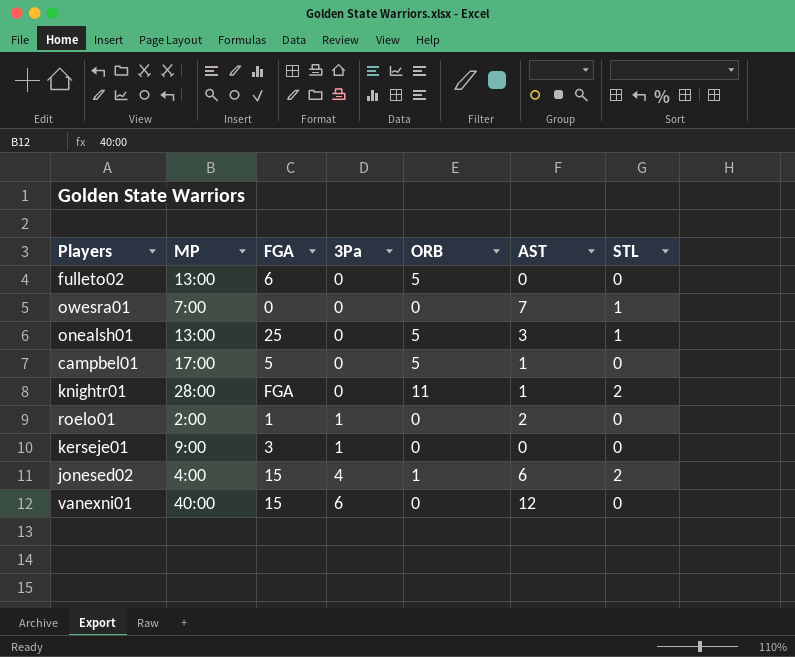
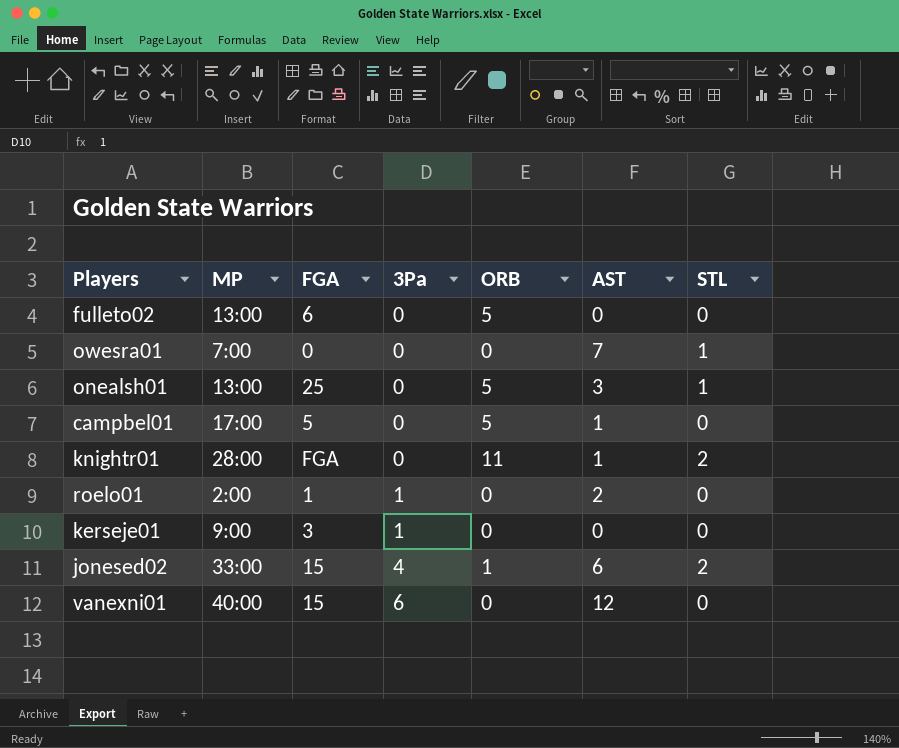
jonesed02 | MP: 4:00 -> 33:00

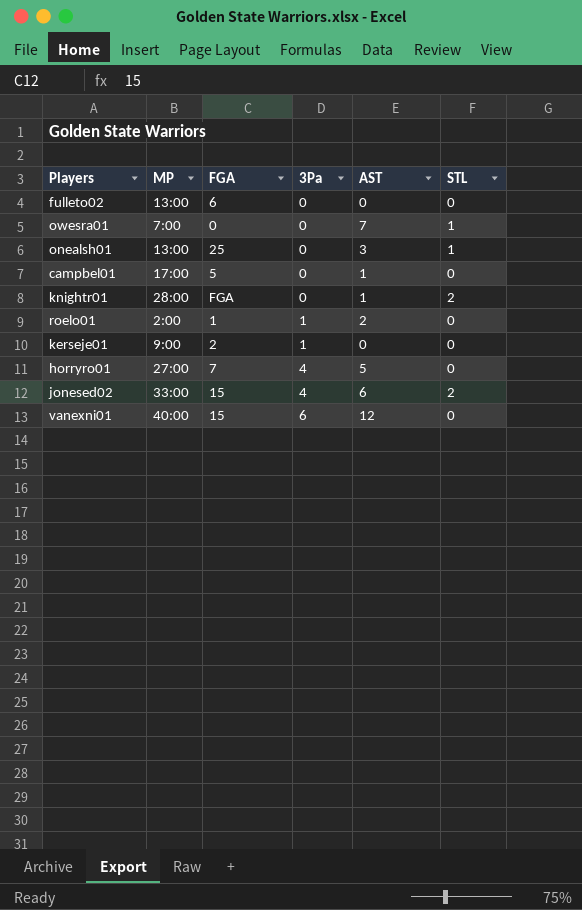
column ORB | position: 5 -> none
kerseje01 | FGA: 3 -> 2
row horryro01: none -> 27:00 | 7 | 4 | 5 | 0

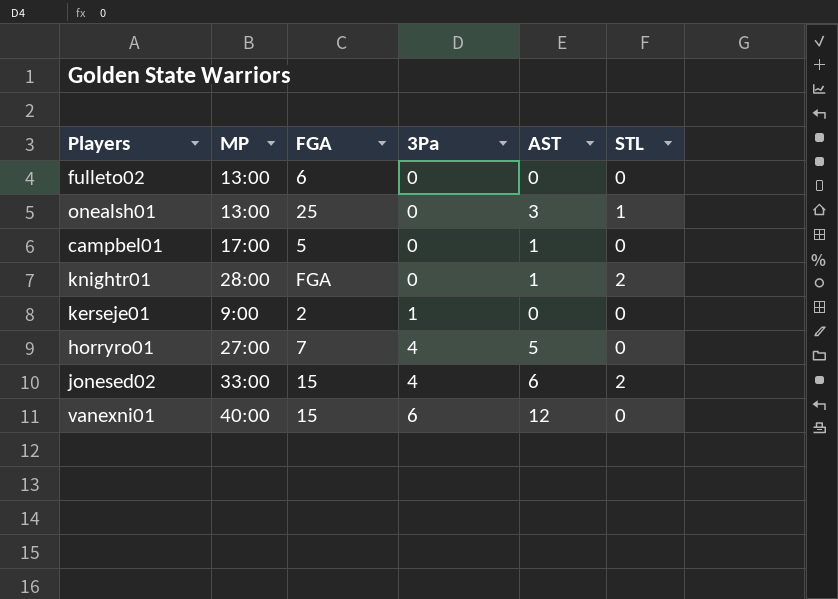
row owesra01: 7:00 | 0 | 0 | 7 | 1 -> none
row roelo01: 2:00 | 1 | 1 | 2 | 0 -> none

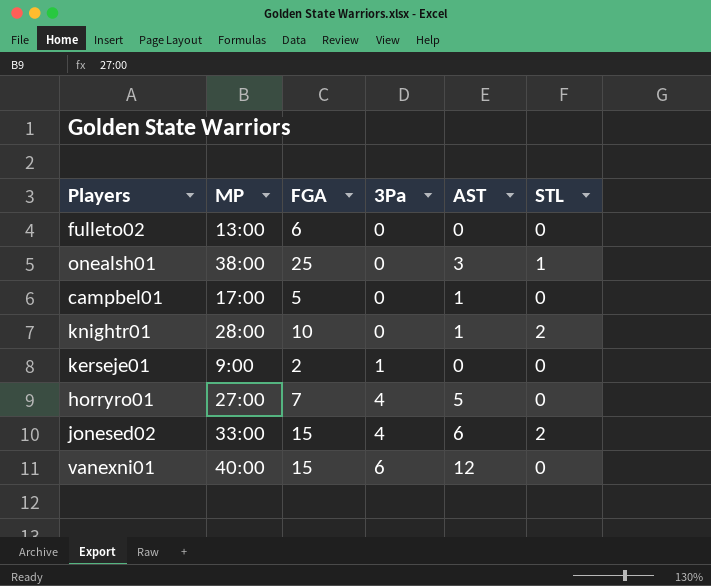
onealsh01 | MP: 13:00 -> 38:00
knightr01 | FGA: FGA -> 10

